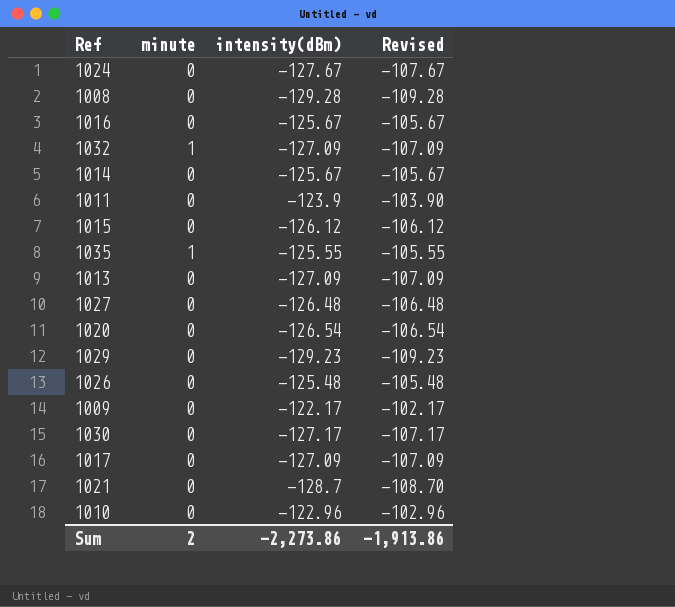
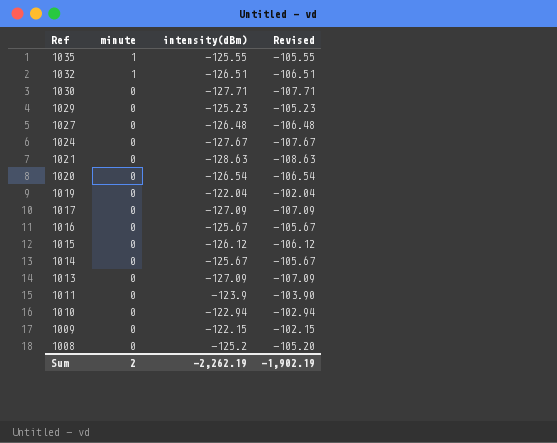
row order: none -> Ref descending
row 1026: 0 | -125.48 | -105.48 -> none
1032 | intensity(dBm): -127.09 -> -126.51
1032 | Revised: -107.09 -> -106.51
1030 | intensity(dBm): -127.17 -> -127.71
1030 | Revised: -107.17 -> -107.71
1029 | intensity(dBm): -129.23 -> -125.23
1029 | Revised: -109.23 -> -105.23
1021 | intensity(dBm): -128.7 -> -128.63
1021 | Revised: -108.70 -> -108.63
row 1019: none -> 0 | -122.04 | -102.04
1010 | intensity(dBm): -122.96 -> -122.94
1010 | Revised: -102.96 -> -102.94
1009 | intensity(dBm): -122.17 -> -122.15
1009 | Revised: -102.17 -> -102.15
1008 | intensity(dBm): -129.28 -> -125.2
1008 | Revised: -109.28 -> -105.20
Sum | intensity(dBm): -2,273.86 -> -2,262.19
Sum | Revised: -1,913.86 -> -1,902.19

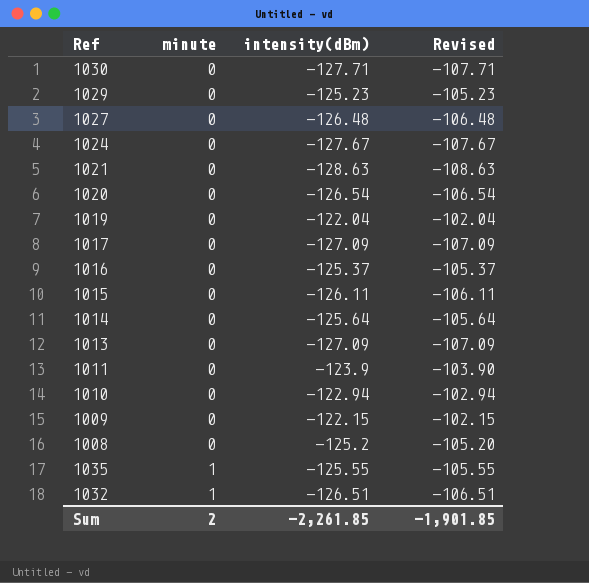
row order: Ref descending -> minute ascending
1016 | intensity(dBm): -125.67 -> -125.37
1016 | Revised: -105.67 -> -105.37
1015 | intensity(dBm): -126.12 -> -126.11
1015 | Revised: -106.12 -> -106.11
1014 | intensity(dBm): -125.67 -> -125.64
1014 | Revised: -105.67 -> -105.64
Sum | intensity(dBm): -2,262.19 -> -2,261.85
Sum | Revised: -1,902.19 -> -1,901.85

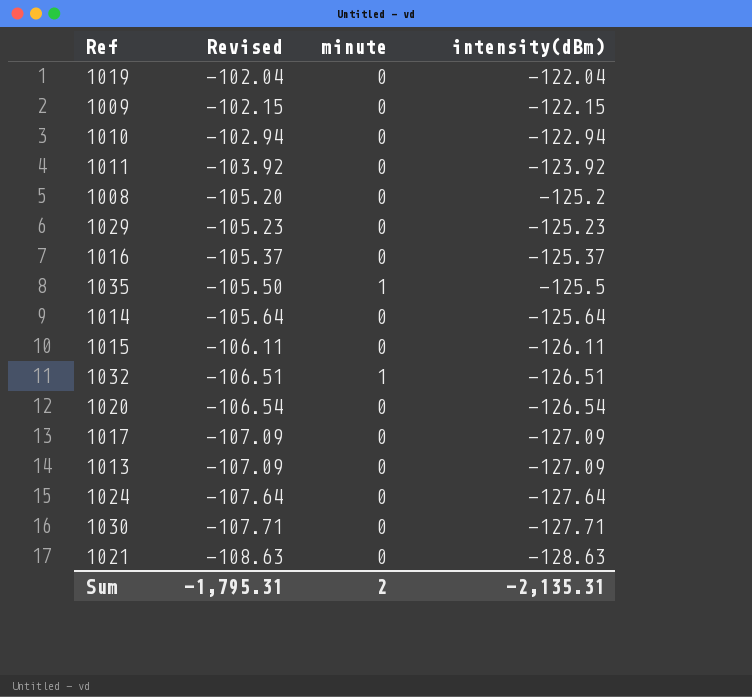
row order: minute ascending -> Revised descending
column Revised | position: 4 -> 2
row 1027: 0 | -126.48 | -106.48 -> none
1011 | Revised: -103.90 -> -103.92
1011 | intensity(dBm): -123.9 -> -123.92
1035 | Revised: -105.55 -> -105.50
1035 | intensity(dBm): -125.55 -> -125.5
1024 | Revised: -107.67 -> -107.64
1024 | intensity(dBm): -127.67 -> -127.64
Sum | Revised: -1,901.85 -> -1,795.31
Sum | intensity(dBm): -2,261.85 -> -2,135.31

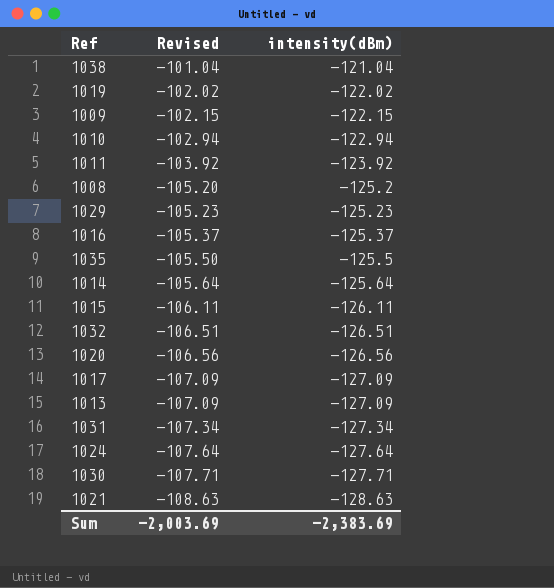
column minute | position: 3 -> none
row 1038: none -> -101.04 | -121.04
1019 | Revised: -102.04 -> -102.02
1019 | intensity(dBm): -122.04 -> -122.02
1020 | Revised: -106.54 -> -106.56
1020 | intensity(dBm): -126.54 -> -126.56
row 1031: none -> -107.34 | -127.34
Sum | Revised: -1,795.31 -> -2,003.69
Sum | intensity(dBm): -2,135.31 -> -2,383.69

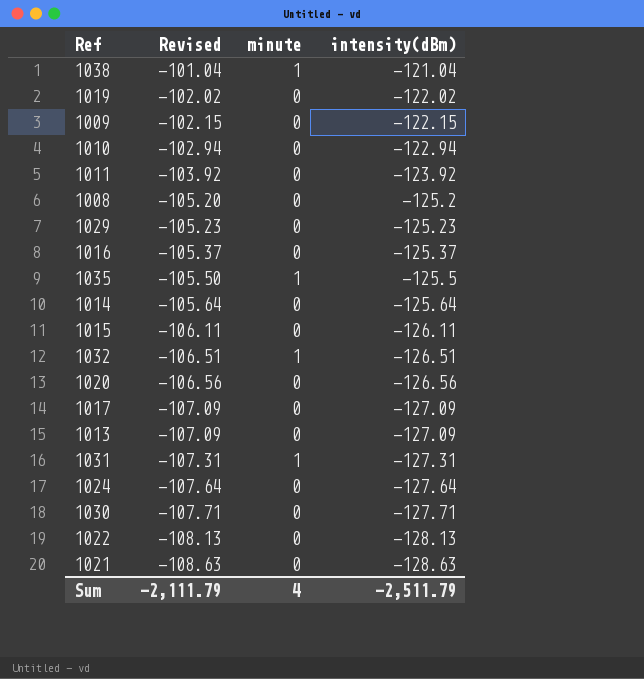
column minute | position: none -> 3
1031 | Revised: -107.34 -> -107.31
1031 | intensity(dBm): -127.34 -> -127.31
row 1022: none -> -108.13 | 0 | -128.13
Sum | Revised: -2,003.69 -> -2,111.79
Sum | intensity(dBm): -2,383.69 -> -2,511.79

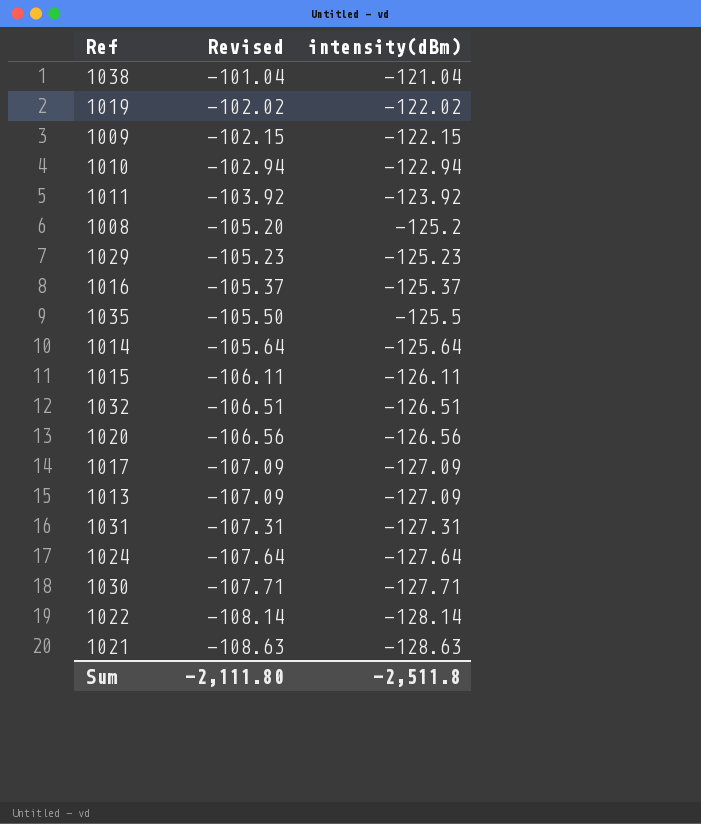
column minute | position: 3 -> none
1022 | Revised: -108.13 -> -108.14
1022 | intensity(dBm): -128.13 -> -128.14
Sum | Revised: -2,111.79 -> -2,111.80
Sum | intensity(dBm): -2,511.79 -> -2,511.8

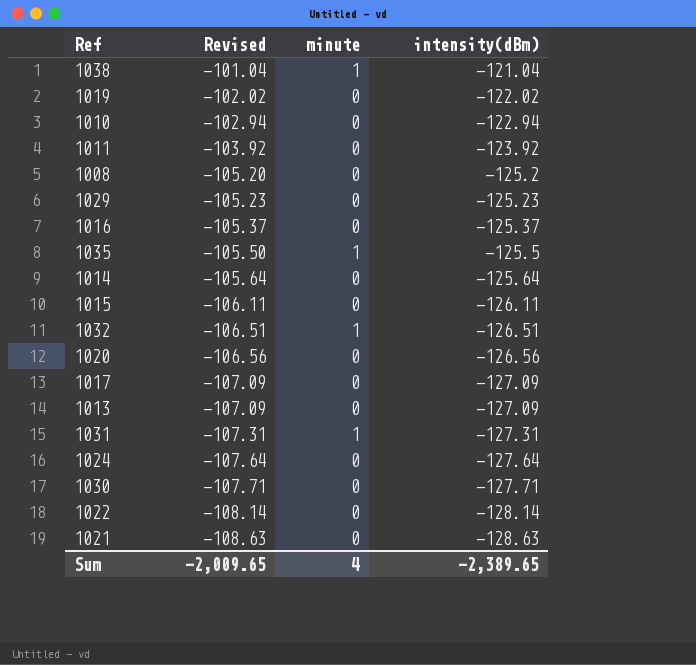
column minute | position: none -> 3
row 1009: -102.15 | -122.15 -> none
Sum | Revised: -2,111.80 -> -2,009.65
Sum | intensity(dBm): -2,511.8 -> -2,389.65

